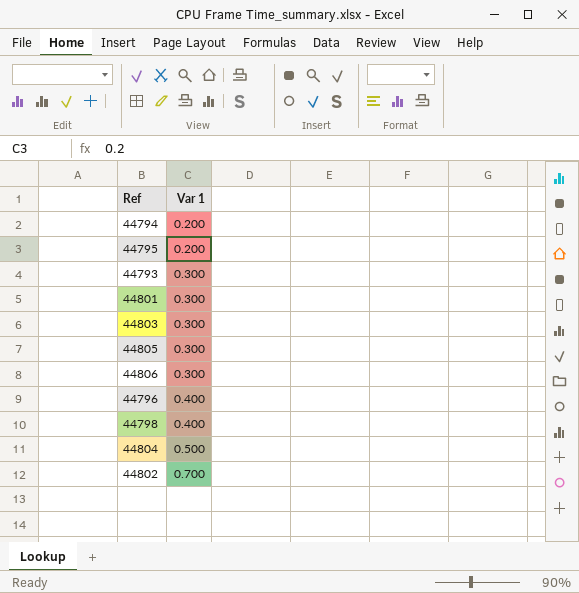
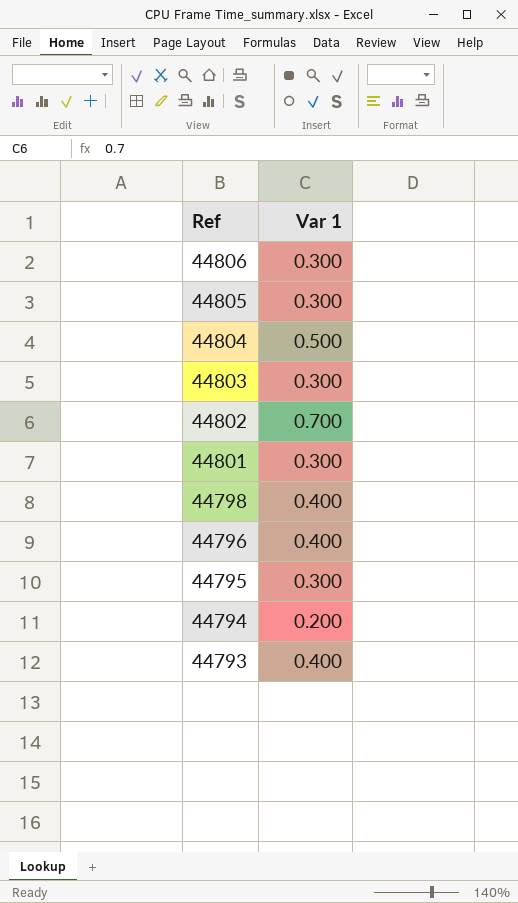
row order: Var 1 ascending -> Ref descending
44795 | Var 1: 0.200 -> 0.300
44793 | Var 1: 0.300 -> 0.400

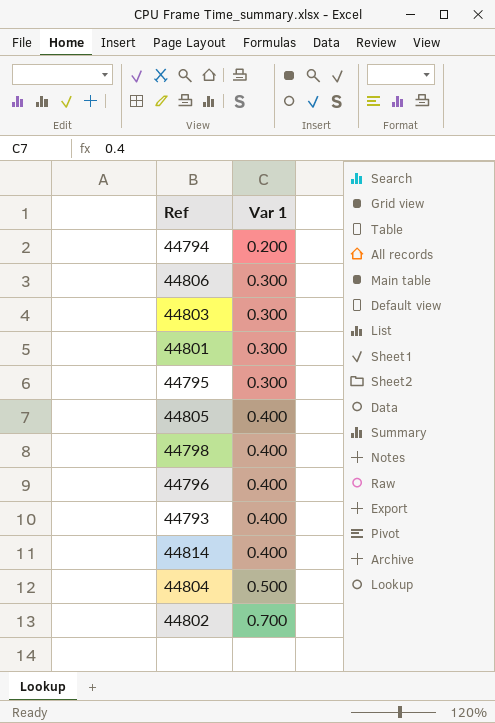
row order: Ref descending -> Var 1 ascending
44805 | Var 1: 0.300 -> 0.400
row 44814: none -> 0.400

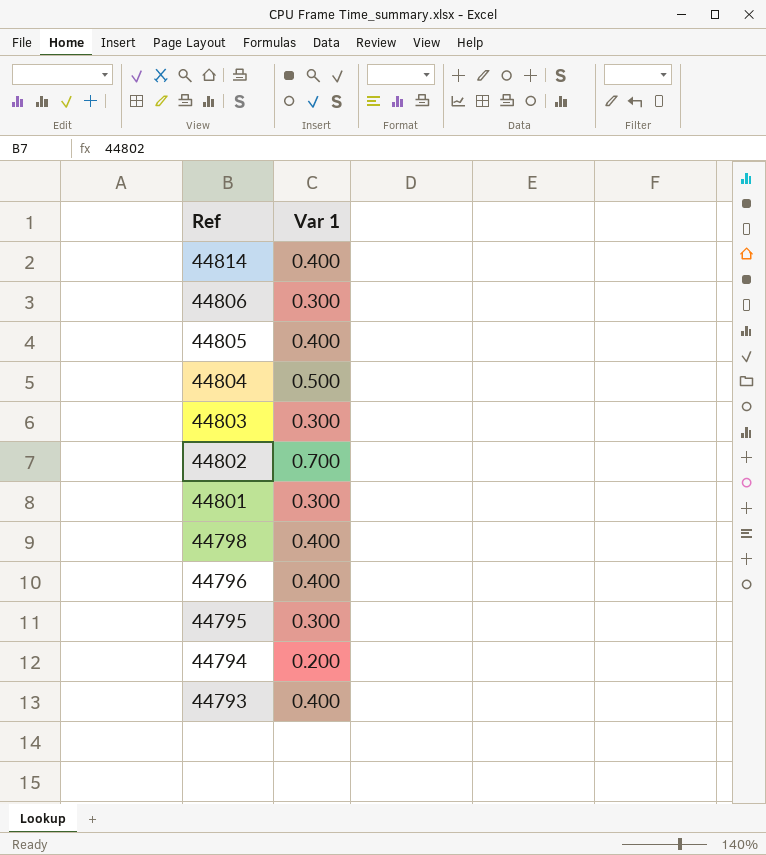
row order: Var 1 ascending -> Ref descending

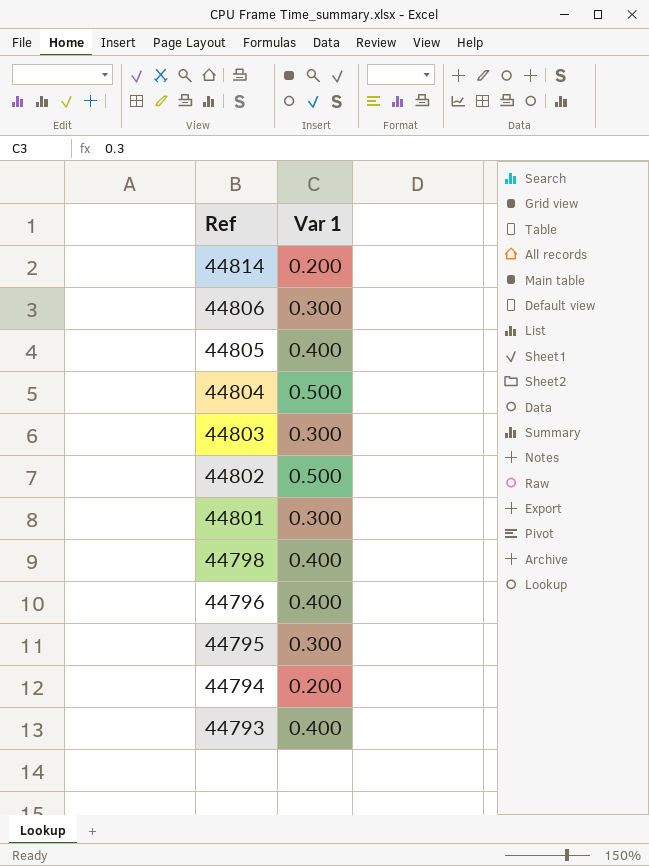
44814 | Var 1: 0.400 -> 0.200
44802 | Var 1: 0.700 -> 0.500

